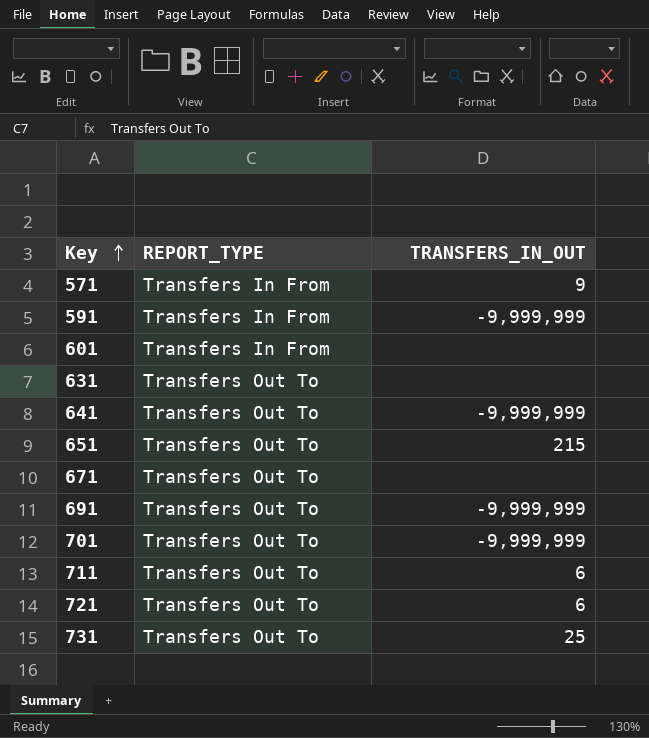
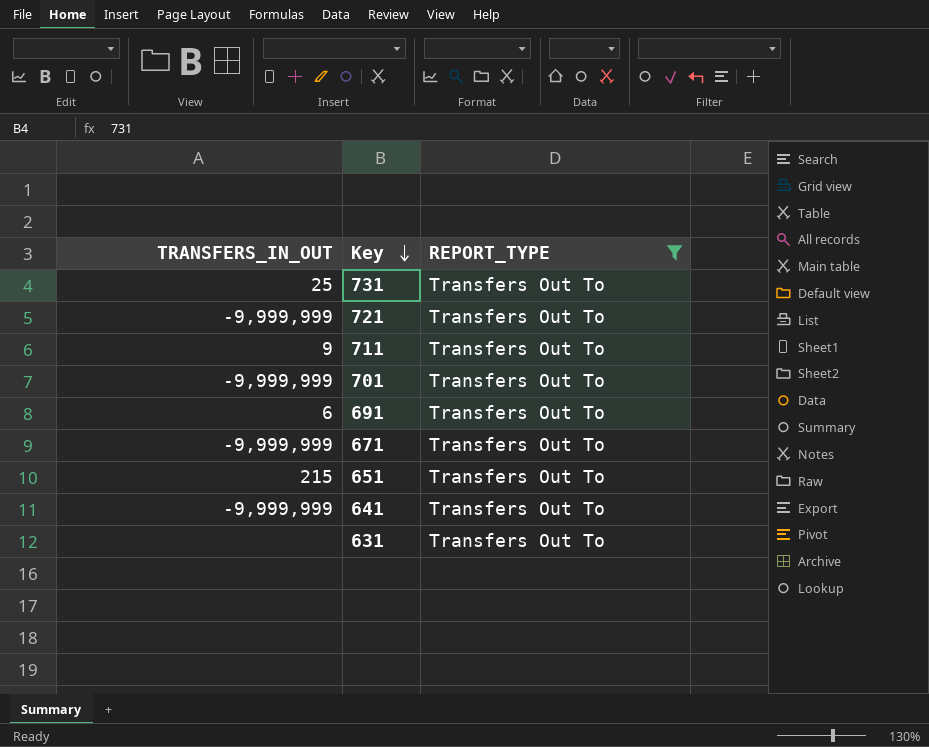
filter: none -> REPORT_TYPE = Transfers Out To
row order: Key ascending -> Key descending
column TRANSFERS_IN_OUT | position: 3 -> 1
721 | TRANSFERS_IN_OUT: 6 -> -9,999,999
711 | TRANSFERS_IN_OUT: 6 -> 9
691 | TRANSFERS_IN_OUT: -9,999,999 -> 6
671 | TRANSFERS_IN_OUT: none -> -9,999,999

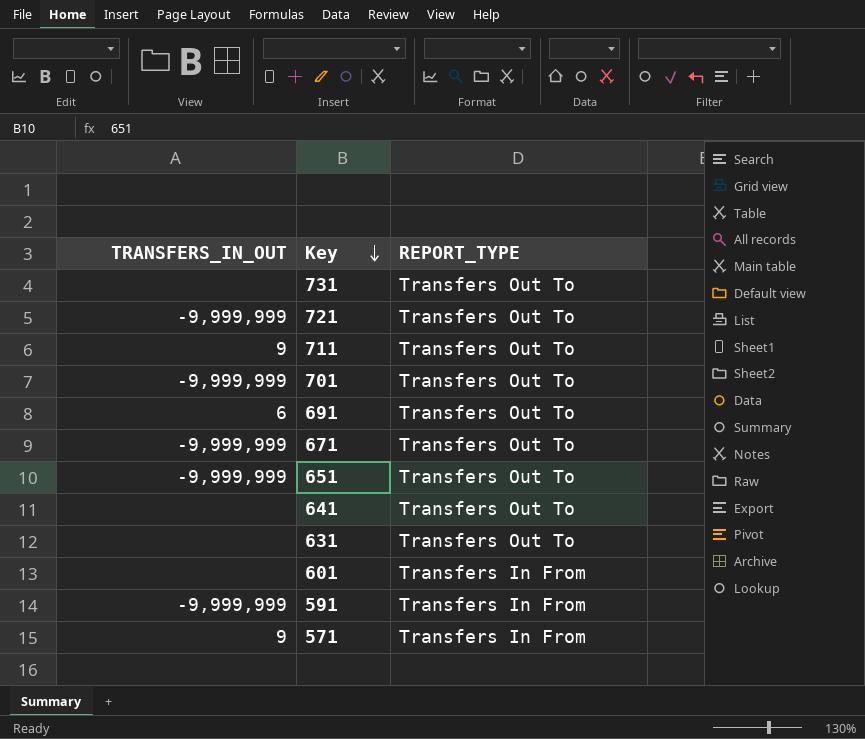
filter: REPORT_TYPE = Transfers Out To -> none
731 | TRANSFERS_IN_OUT: 25 -> none
651 | TRANSFERS_IN_OUT: 215 -> -9,999,999
641 | TRANSFERS_IN_OUT: -9,999,999 -> none

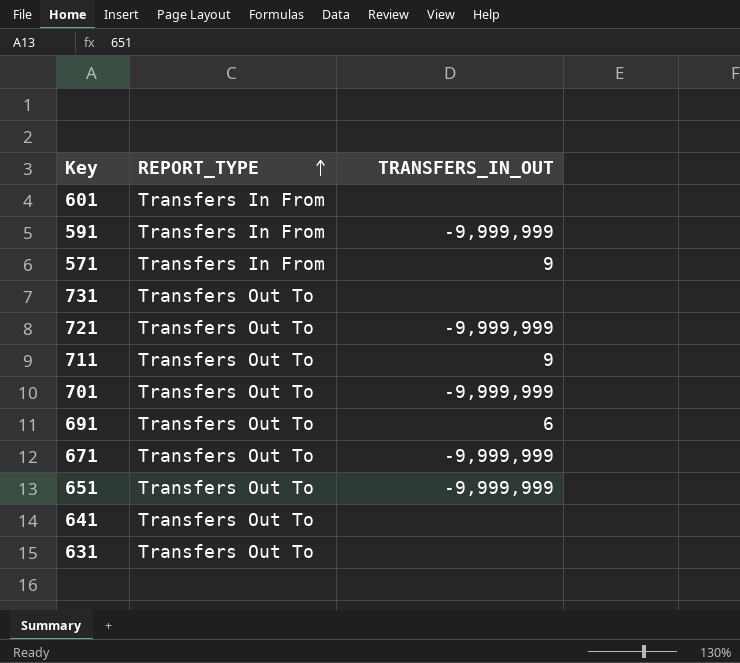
row order: Key descending -> REPORT_TYPE ascending
column TRANSFERS_IN_OUT | position: 1 -> 3

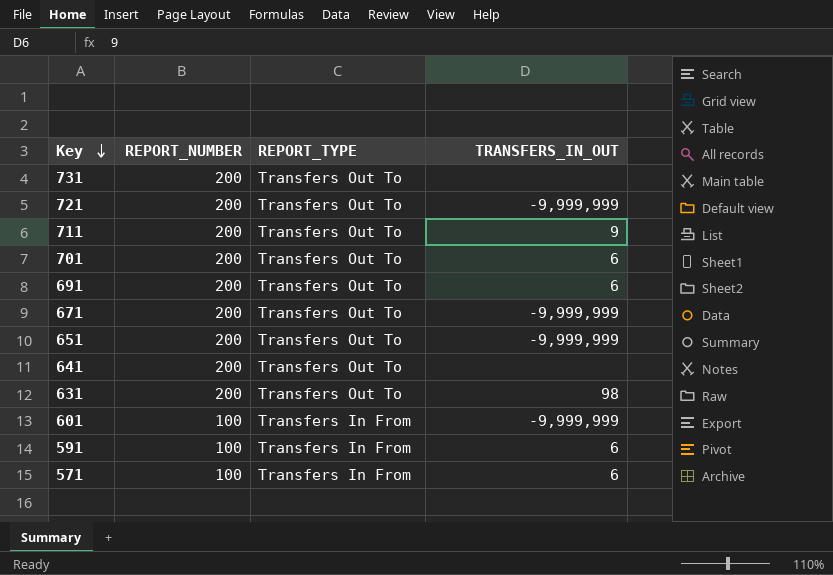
row order: REPORT_TYPE ascending -> Key descending
column REPORT_NUMBER | position: none -> 2
701 | TRANSFERS_IN_OUT: -9,999,999 -> 6
631 | TRANSFERS_IN_OUT: none -> 98
601 | TRANSFERS_IN_OUT: none -> -9,999,999
591 | TRANSFERS_IN_OUT: -9,999,999 -> 6
571 | TRANSFERS_IN_OUT: 9 -> 6

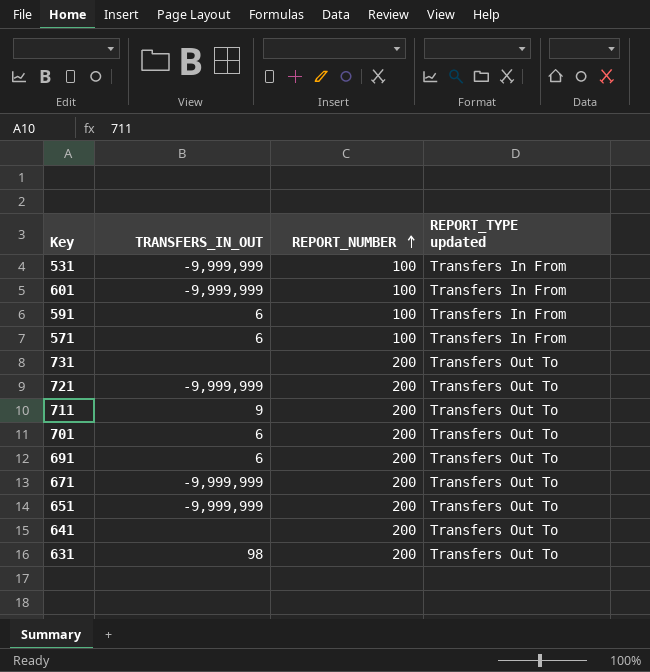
row order: Key descending -> REPORT_NUMBER ascending
column TRANSFERS_IN_OUT | position: 4 -> 2
column name: REPORT_TYPE -> REPORT_TYPE updated
row 531: none -> -9,999,999 | 100 | Transfers In From

